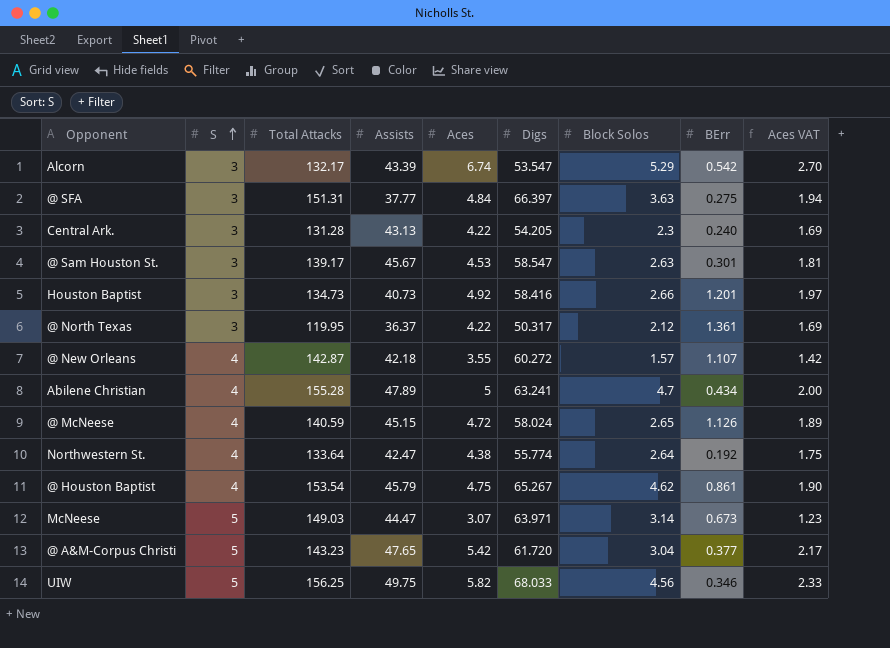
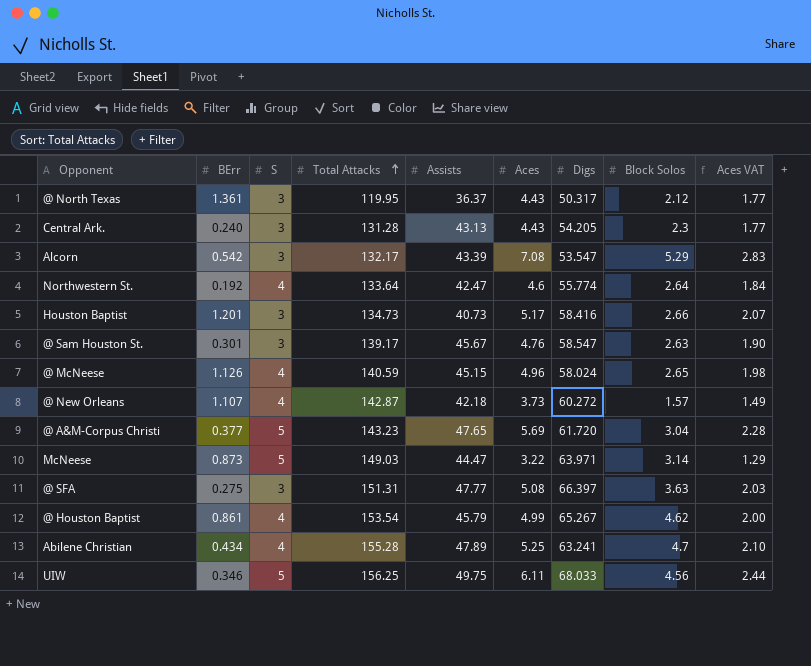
row order: S ascending -> Total Attacks ascending
column BErr | position: 8 -> 2
@ North Texas | Aces: 4.22 -> 4.43
@ North Texas | Aces VAT: 1.69 -> 1.77
Central Ark. | Aces: 4.22 -> 4.43
Central Ark. | Aces VAT: 1.69 -> 1.77
Alcorn | Aces: 6.74 -> 7.08
Alcorn | Aces VAT: 2.70 -> 2.83
Northwestern St. | Aces: 4.38 -> 4.6
Northwestern St. | Aces VAT: 1.75 -> 1.84
Houston Baptist | Aces: 4.92 -> 5.17
Houston Baptist | Aces VAT: 1.97 -> 2.07
@ Sam Houston St. | Aces: 4.53 -> 4.76
@ Sam Houston St. | Aces VAT: 1.81 -> 1.90
@ McNeese | Aces: 4.72 -> 4.96
@ McNeese | Aces VAT: 1.89 -> 1.98
@ New Orleans | Aces: 3.55 -> 3.73
@ New Orleans | Aces VAT: 1.42 -> 1.49
@ A&M-Corpus Christi | Aces: 5.42 -> 5.69
@ A&M-Corpus Christi | Aces VAT: 2.17 -> 2.28
McNeese | BErr: 0.673 -> 0.873
McNeese | Aces: 3.07 -> 3.22
McNeese | Aces VAT: 1.23 -> 1.29
@ SFA | Assists: 37.77 -> 47.77
@ SFA | Aces: 4.84 -> 5.08
@ SFA | Aces VAT: 1.94 -> 2.03
@ Houston Baptist | Aces: 4.75 -> 4.99
@ Houston Baptist | Aces VAT: 1.90 -> 2.00
Abilene Christian | Aces: 5 -> 5.25
Abilene Christian | Aces VAT: 2.00 -> 2.10
UIW | Aces: 5.82 -> 6.11
UIW | Aces VAT: 2.33 -> 2.44

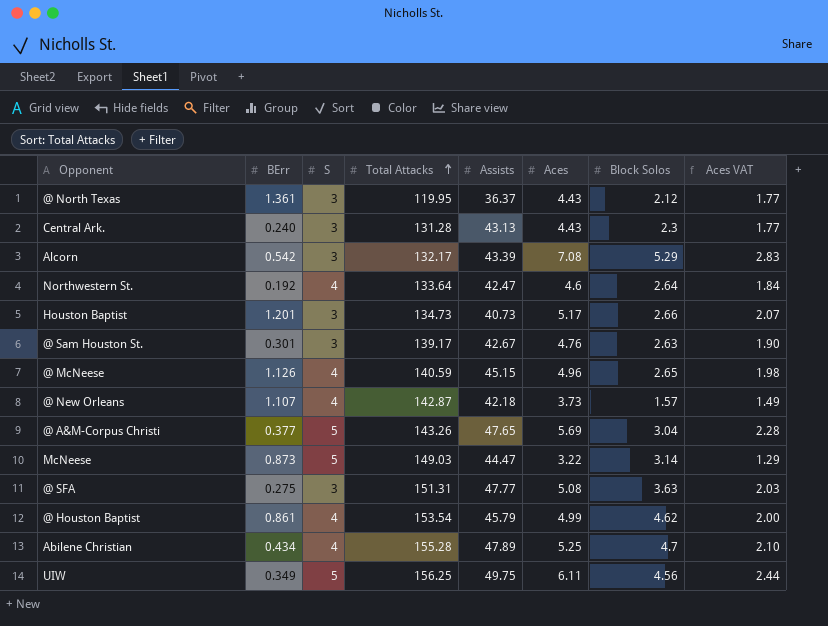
column Digs | position: 7 -> none
@ Sam Houston St. | Assists: 45.67 -> 42.67
@ A&M-Corpus Christi | Total Attacks: 143.23 -> 143.26
UIW | BErr: 0.346 -> 0.349

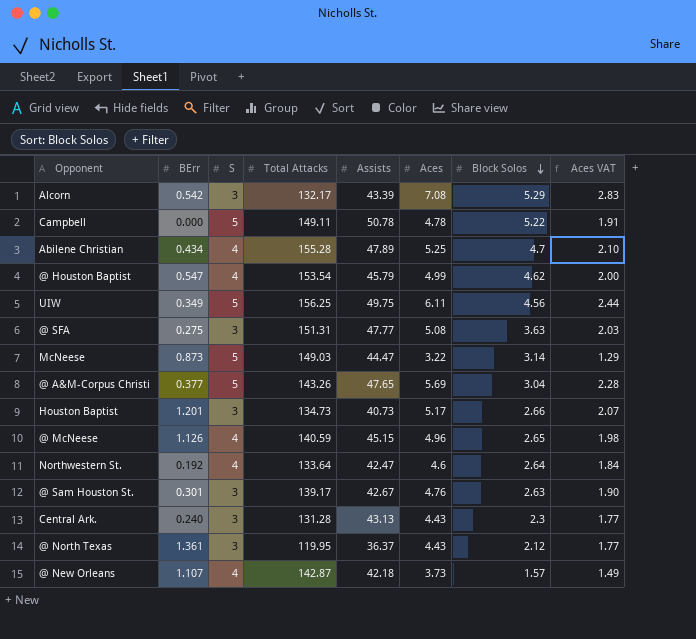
row order: Total Attacks ascending -> Block Solos descending
row Campbell: none -> 0.000 | 5 | 149.11 | 50.78 | 4.78 | 5.22 | 1.91
@ Houston Baptist | BErr: 0.861 -> 0.547

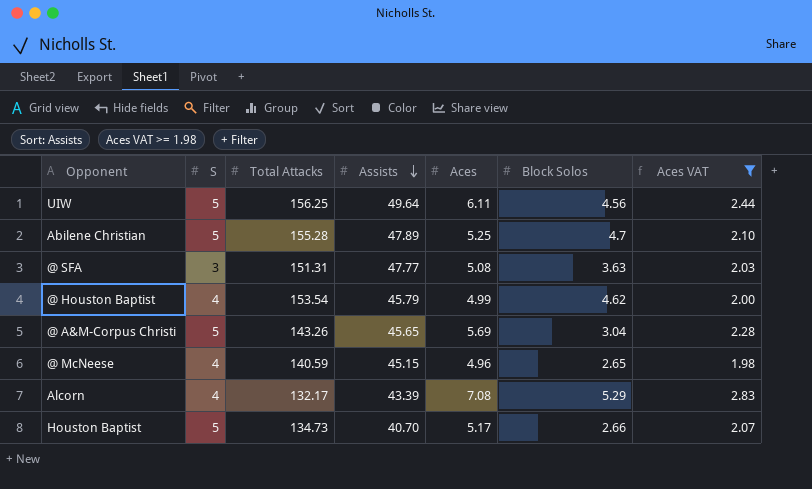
filter: none -> Aces VAT >= 1.98
row order: Block Solos descending -> Assists descending
column BErr | position: 2 -> none
UIW | Assists: 49.75 -> 49.64
Abilene Christian | S: 4 -> 5
@ A&M-Corpus Christi | Assists: 47.65 -> 45.65
Alcorn | S: 3 -> 4
Houston Baptist | S: 3 -> 5
Houston Baptist | Assists: 40.73 -> 40.70

